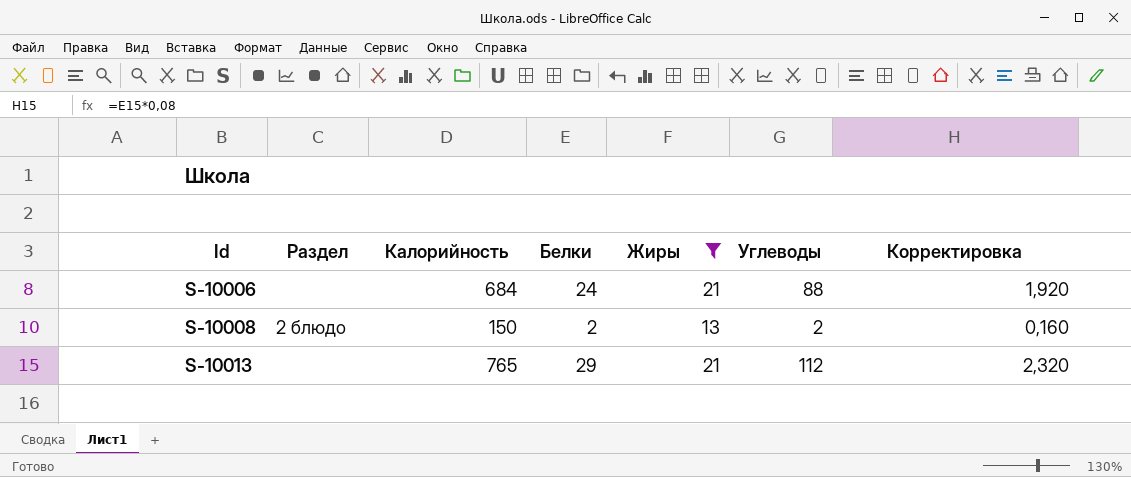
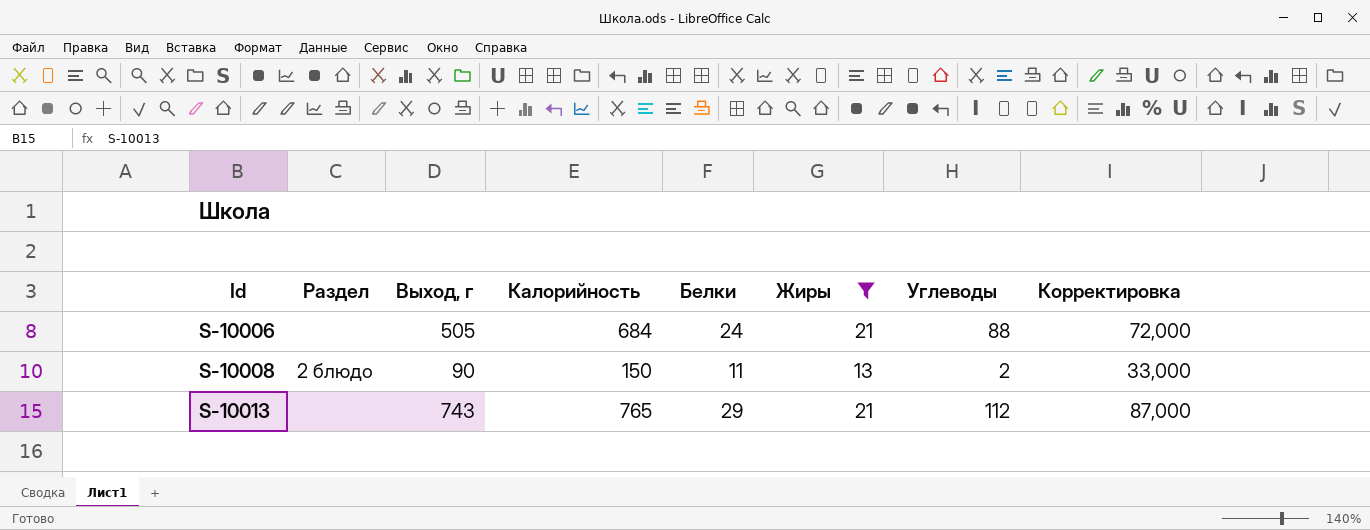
column Выход, г | position: none -> 3
column Корректировка | formula: [Белки] * 0,08 -> [Белки] * 3
S-10008 | Белки: 2 -> 11

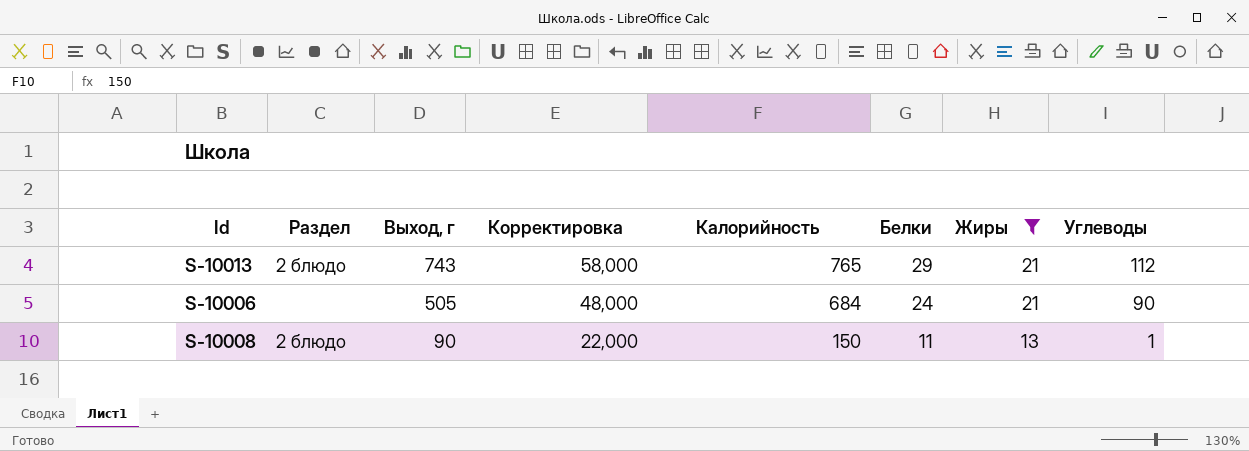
row order: Id ascending -> Выход, г descending
column Корректировка | formula: [Белки] * 3 -> [Белки] * 2
column Корректировка | position: 8 -> 4
S-10013 | Раздел: none -> 2 блюдо
S-10006 | Углеводы: 88 -> 90
S-10008 | Углеводы: 2 -> 1

